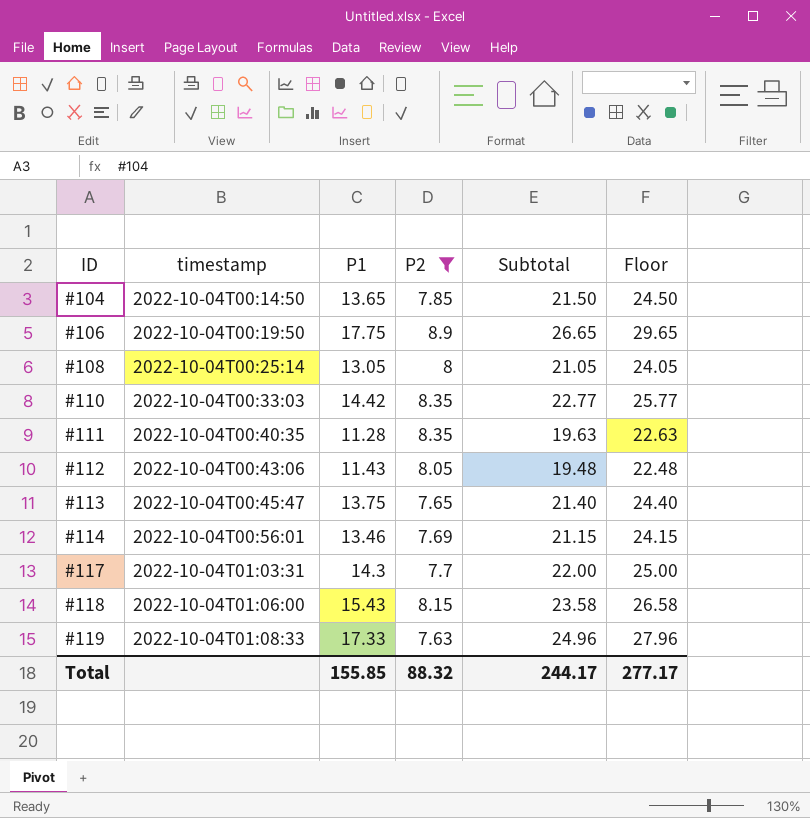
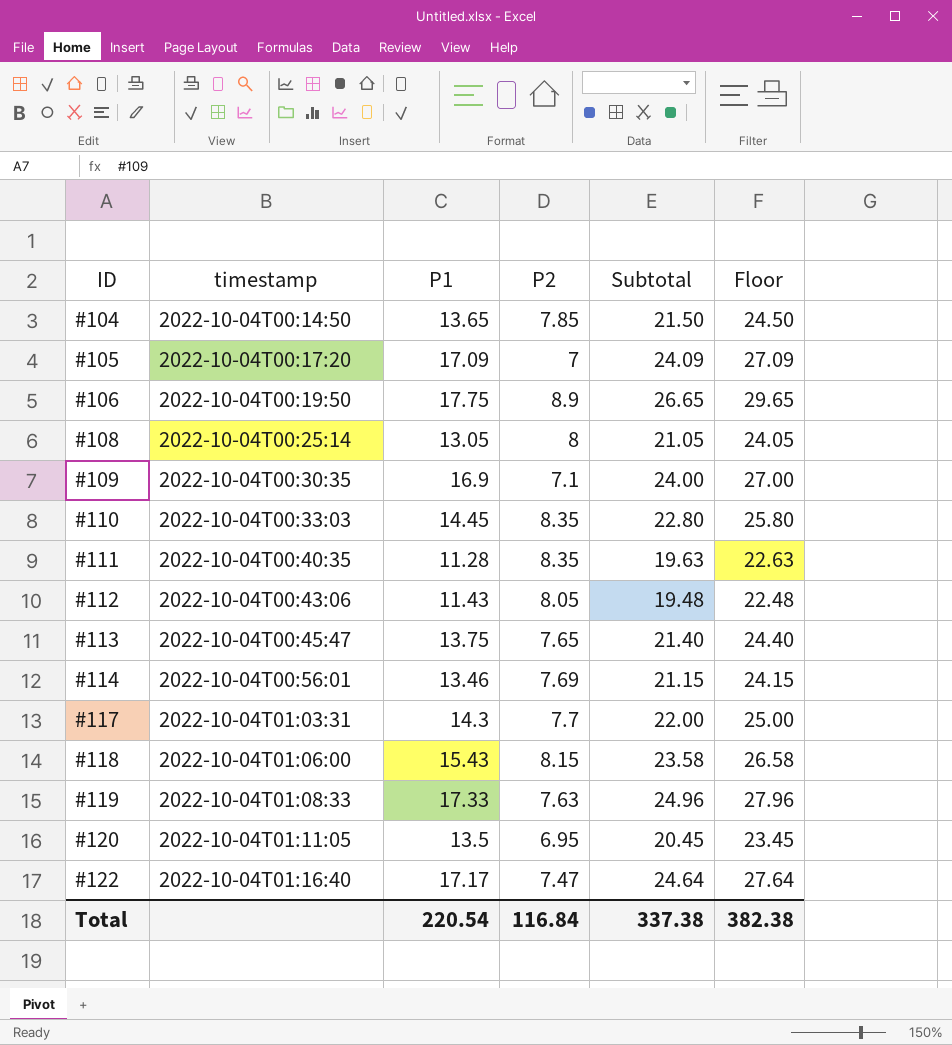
filter: P2 >= 7.63 -> none
#110 | P1: 14.42 -> 14.45
#110 | Subtotal: 22.77 -> 22.80
#110 | Floor: 25.77 -> 25.80
Total | P1: 155.85 -> 220.54
Total | P2: 88.32 -> 116.84
Total | Subtotal: 244.17 -> 337.38
Total | Floor: 277.17 -> 382.38

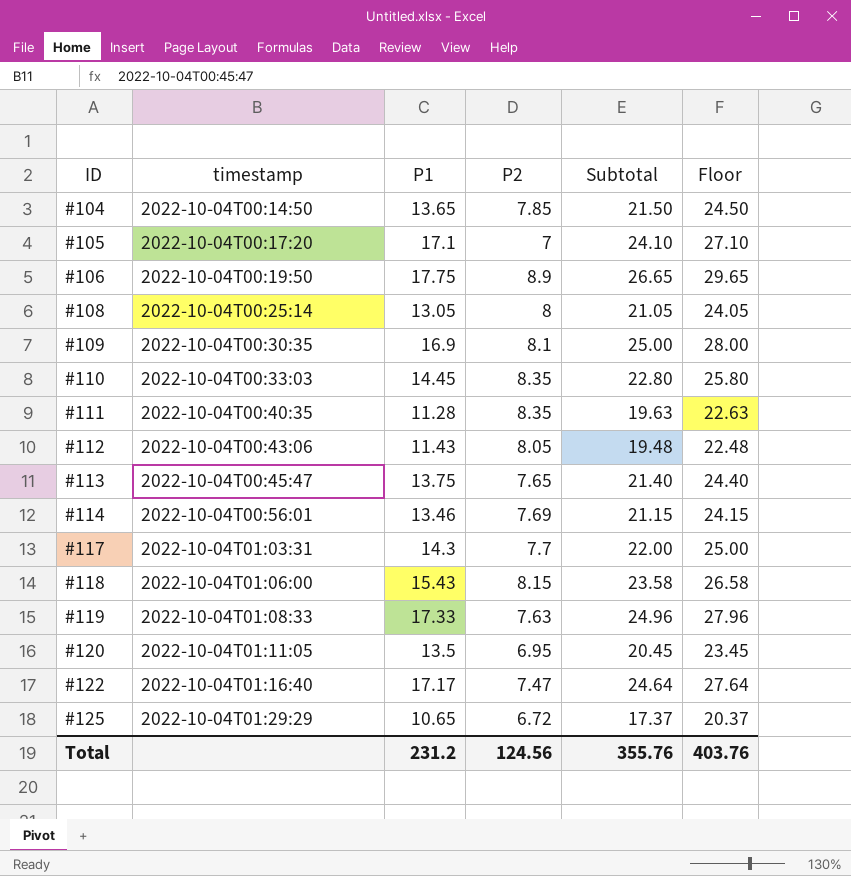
#105 | P1: 17.09 -> 17.1
#105 | Subtotal: 24.09 -> 24.10
#105 | Floor: 27.09 -> 27.10
#109 | P2: 7.1 -> 8.1
#109 | Subtotal: 24.00 -> 25.00
#109 | Floor: 27.00 -> 28.00
row #125: none -> 2022-10-04T01:29:29 | 10.65 | 6.72 | 17.37 | 20.37
Total | P1: 220.54 -> 231.2
Total | P2: 116.84 -> 124.56
Total | Subtotal: 337.38 -> 355.76
Total | Floor: 382.38 -> 403.76

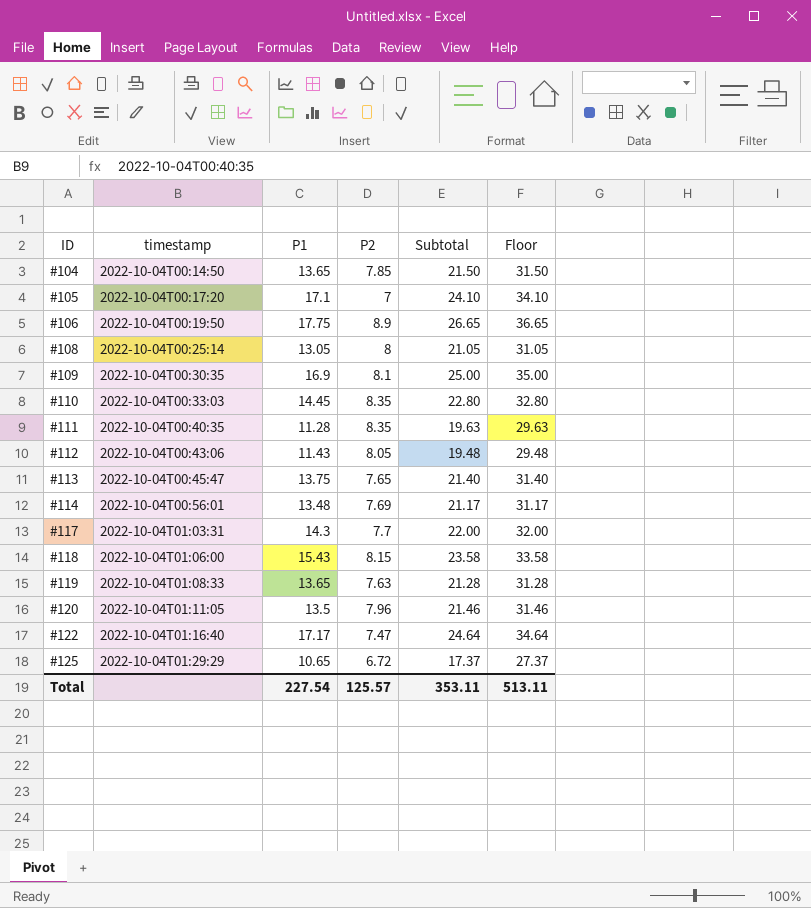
column Floor | formula: [Subtotal] + 3 -> [Subtotal] + 10
#114 | P1: 13.46 -> 13.48
#114 | Subtotal: 21.15 -> 21.17
#119 | P1: 17.33 -> 13.65
#119 | Subtotal: 24.96 -> 21.28
#120 | P2: 6.95 -> 7.96
#120 | Subtotal: 20.45 -> 21.46
Total | P1: 231.2 -> 227.54
Total | P2: 124.56 -> 125.57
Total | Subtotal: 355.76 -> 353.11
Total | Floor: 403.76 -> 513.11

